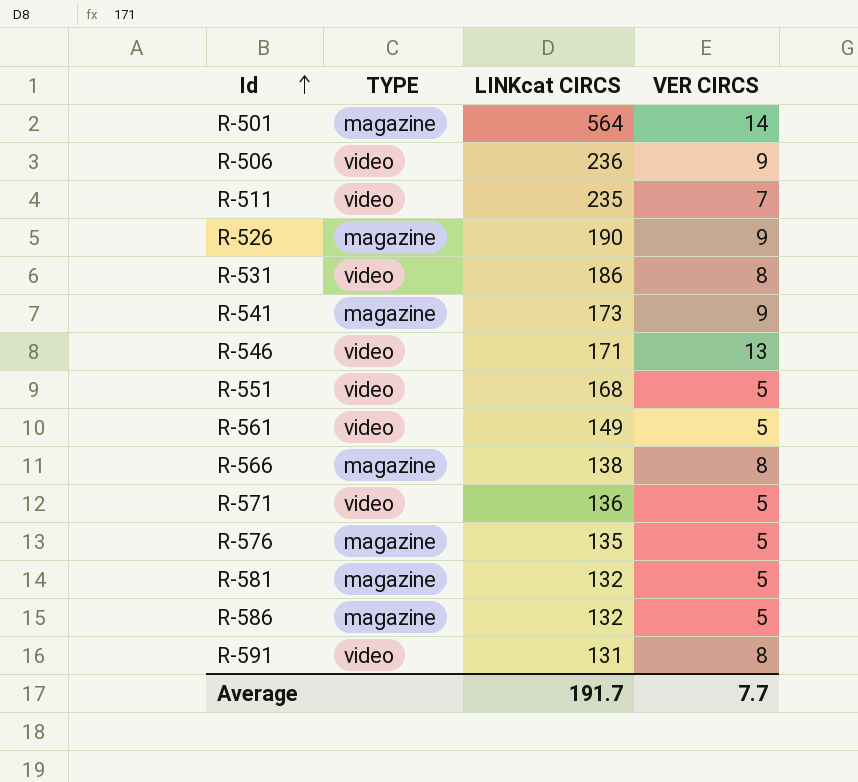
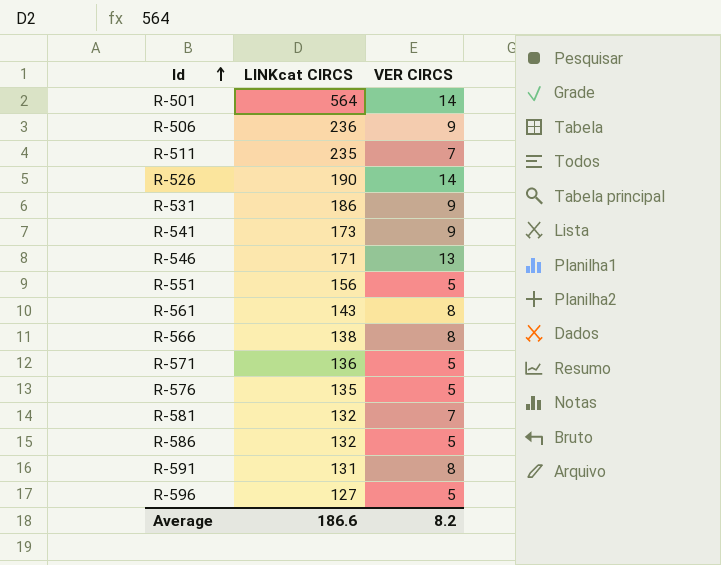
column TYPE | position: 2 -> none
R-526 | VER CIRCS: 9 -> 14
R-531 | VER CIRCS: 8 -> 9
R-551 | LINKcat CIRCS: 168 -> 156
R-561 | LINKcat CIRCS: 149 -> 143
R-561 | VER CIRCS: 5 -> 8
R-581 | VER CIRCS: 5 -> 7
row R-596: none -> 127 | 5
Average | LINKcat CIRCS: 191.7 -> 186.6
Average | VER CIRCS: 7.7 -> 8.2

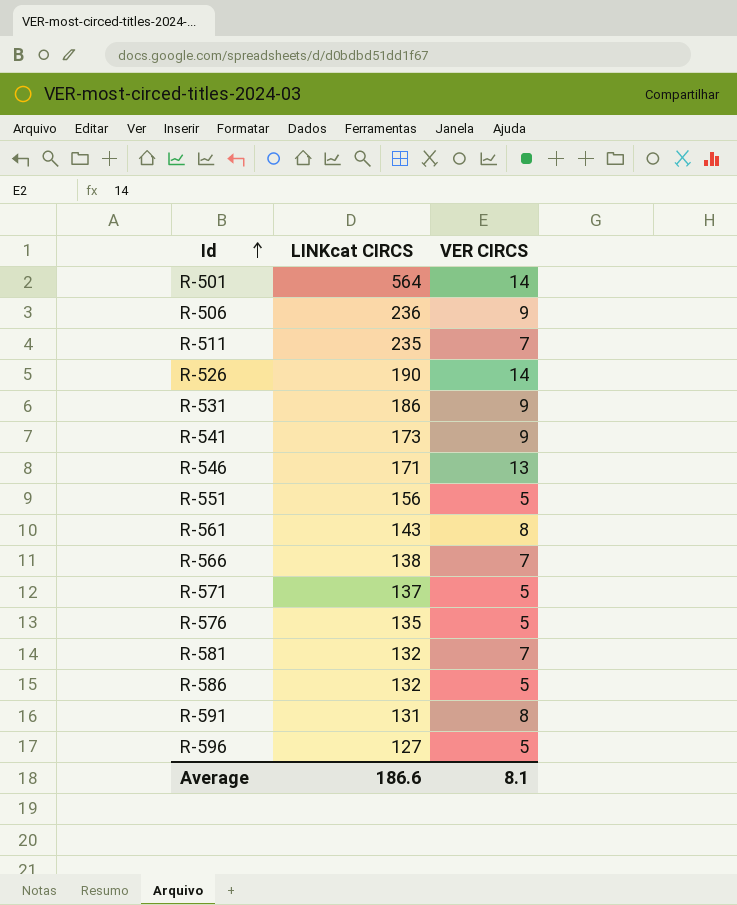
R-566 | VER CIRCS: 8 -> 7
R-571 | LINKcat CIRCS: 136 -> 137
Average | VER CIRCS: 8.2 -> 8.1

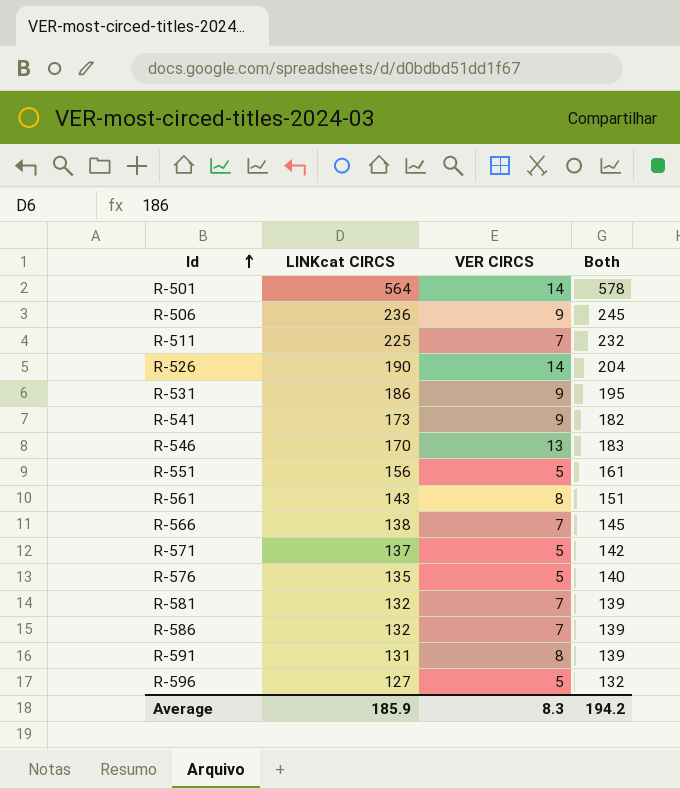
column Both | formula: none -> [LINKcat CIRCS] + [VER CIRCS]
R-511 | LINKcat CIRCS: 235 -> 225
R-546 | LINKcat CIRCS: 171 -> 170
R-586 | VER CIRCS: 5 -> 7
Average | LINKcat CIRCS: 186.6 -> 185.9
Average | VER CIRCS: 8.1 -> 8.3

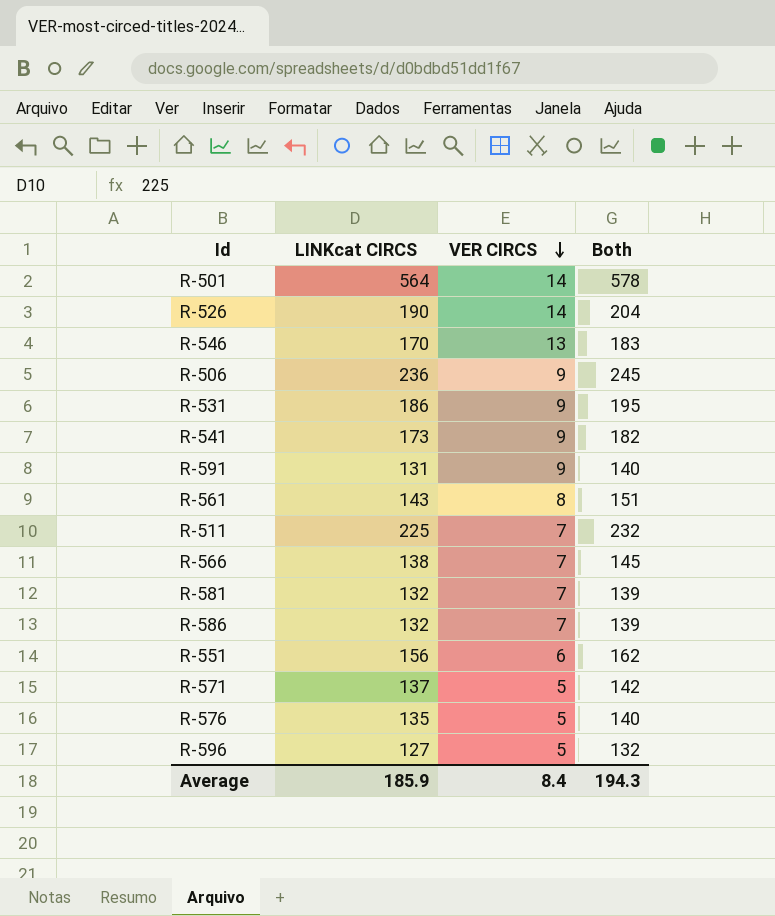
row order: Id ascending -> VER CIRCS descending
R-591 | VER CIRCS: 8 -> 9
R-591 | Both: 139 -> 140
R-551 | VER CIRCS: 5 -> 6
R-551 | Both: 161 -> 162
Average | VER CIRCS: 8.3 -> 8.4
Average | Both: 194.2 -> 194.3

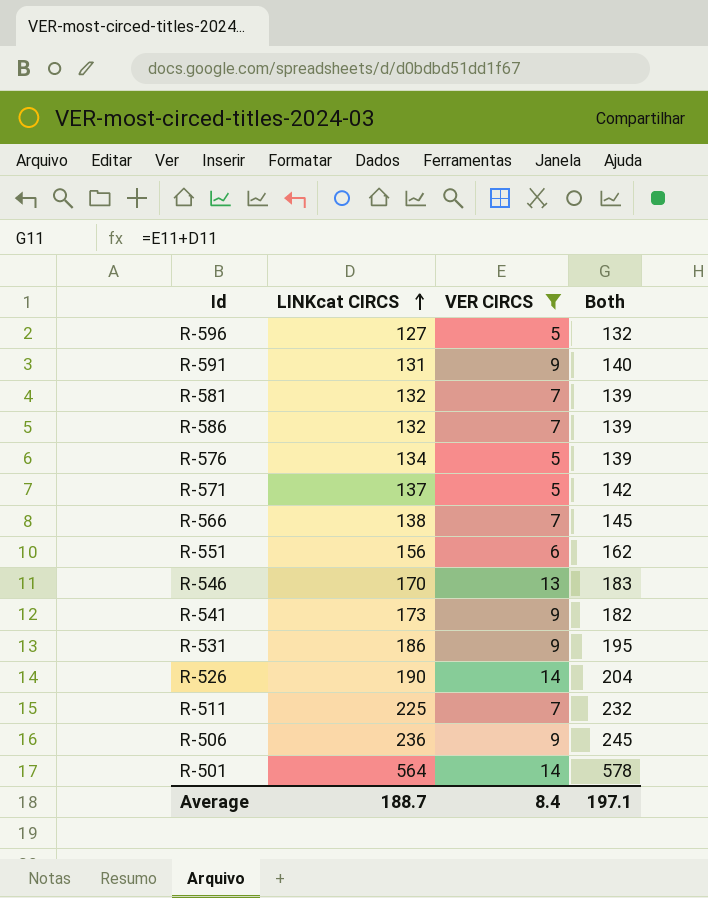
filter: none -> VER CIRCS != 8
row order: VER CIRCS descending -> LINKcat CIRCS ascending
R-576 | LINKcat CIRCS: 135 -> 134
R-576 | Both: 140 -> 139
Average | LINKcat CIRCS: 185.9 -> 188.7
Average | Both: 194.3 -> 197.1

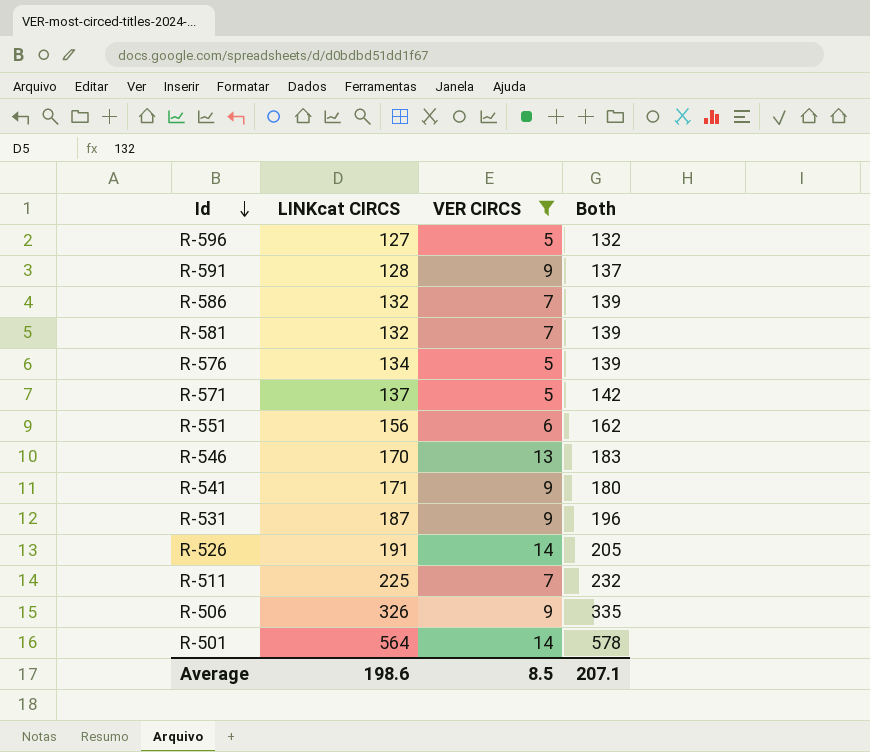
row order: LINKcat CIRCS ascending -> Id descending
row R-566: 138 | 7 | 145 -> none
R-591 | LINKcat CIRCS: 131 -> 128
R-591 | Both: 140 -> 137
R-541 | LINKcat CIRCS: 173 -> 171
R-541 | Both: 182 -> 180
R-531 | LINKcat CIRCS: 186 -> 187
R-531 | Both: 195 -> 196
R-526 | LINKcat CIRCS: 190 -> 191
R-526 | Both: 204 -> 205
R-506 | LINKcat CIRCS: 236 -> 326
R-506 | Both: 245 -> 335
Average | LINKcat CIRCS: 188.7 -> 198.6
Average | VER CIRCS: 8.4 -> 8.5
Average | Both: 197.1 -> 207.1

